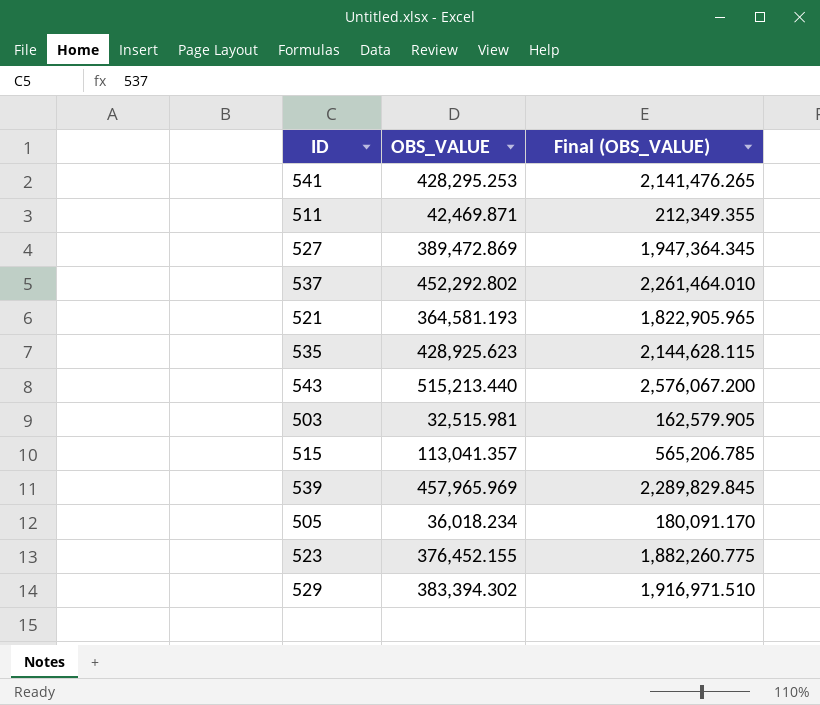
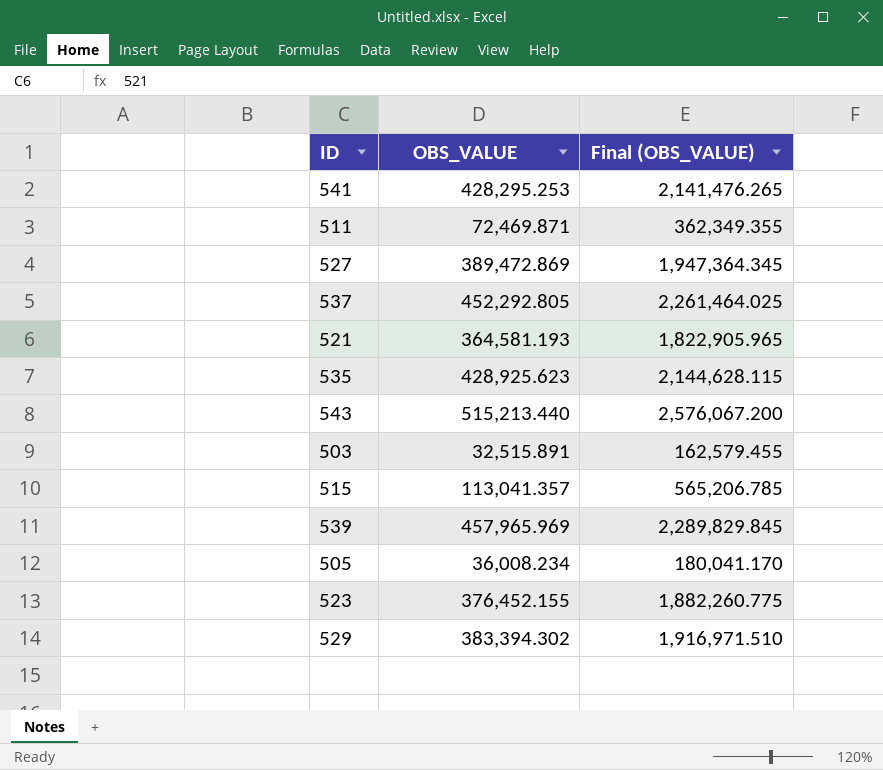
511 | OBS_VALUE: 42,469.871 -> 72,469.871
511 | Final (OBS_VALUE): 212,349.355 -> 362,349.355
537 | OBS_VALUE: 452,292.802 -> 452,292.805
537 | Final (OBS_VALUE): 2,261,464.010 -> 2,261,464.025
503 | OBS_VALUE: 32,515.981 -> 32,515.891
503 | Final (OBS_VALUE): 162,579.905 -> 162,579.455
505 | OBS_VALUE: 36,018.234 -> 36,008.234
505 | Final (OBS_VALUE): 180,091.170 -> 180,041.170

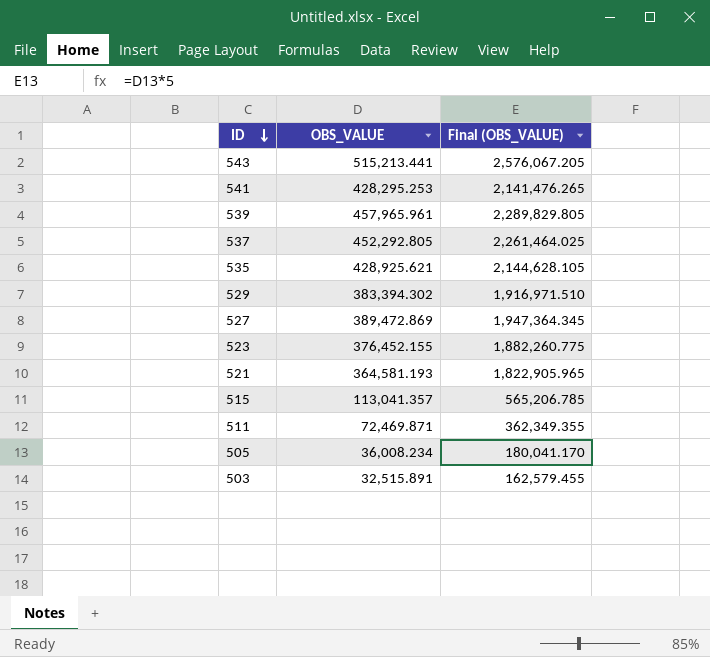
row order: none -> ID descending
543 | OBS_VALUE: 515,213.440 -> 515,213.441
543 | Final (OBS_VALUE): 2,576,067.200 -> 2,576,067.205
539 | OBS_VALUE: 457,965.969 -> 457,965.961
539 | Final (OBS_VALUE): 2,289,829.845 -> 2,289,829.805
535 | OBS_VALUE: 428,925.623 -> 428,925.621
535 | Final (OBS_VALUE): 2,144,628.115 -> 2,144,628.105

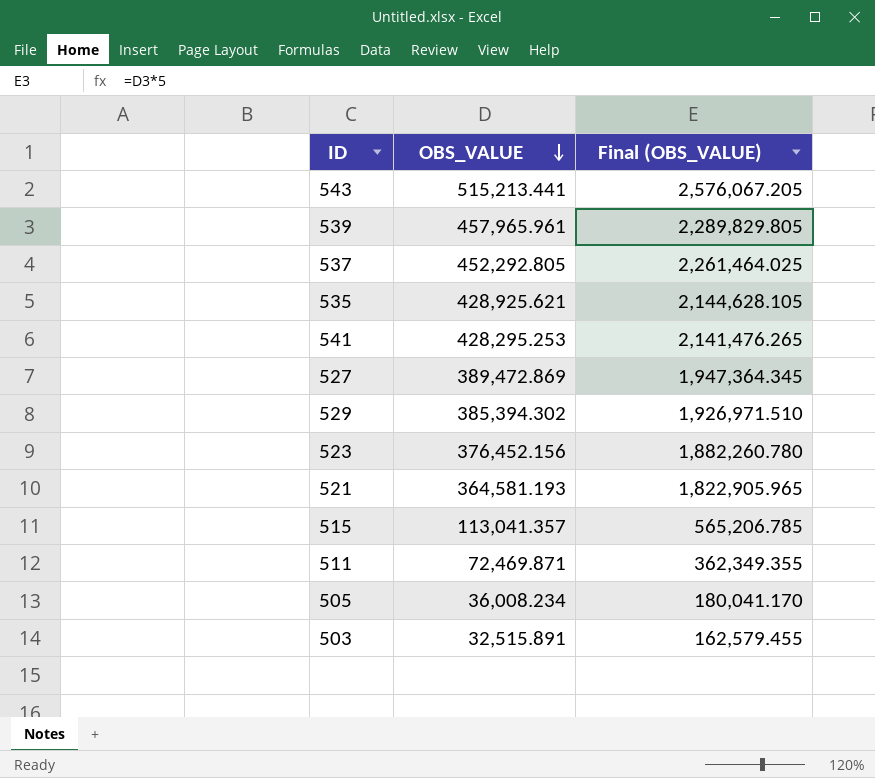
row order: ID descending -> OBS_VALUE descending
529 | OBS_VALUE: 383,394.302 -> 385,394.302
529 | Final (OBS_VALUE): 1,916,971.510 -> 1,926,971.510
523 | OBS_VALUE: 376,452.155 -> 376,452.156
523 | Final (OBS_VALUE): 1,882,260.775 -> 1,882,260.780

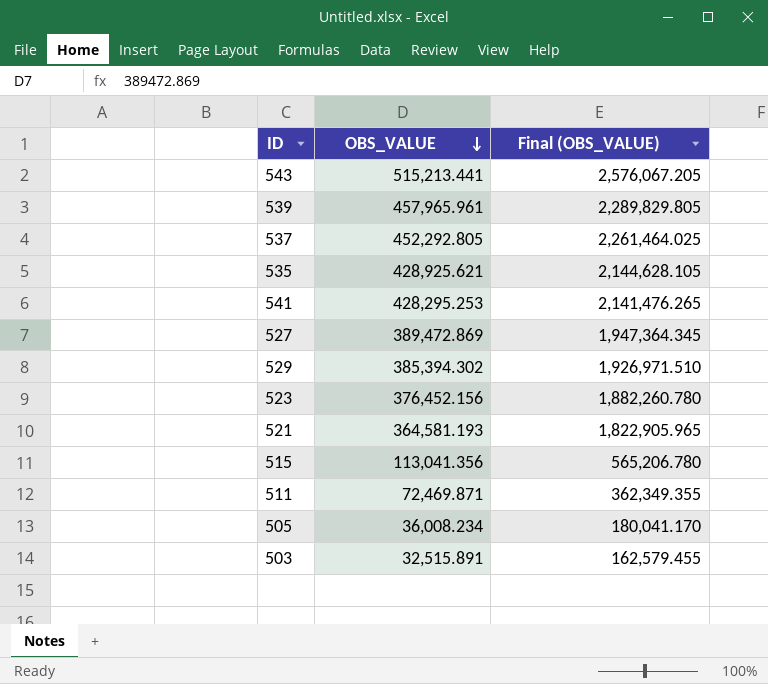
515 | OBS_VALUE: 113,041.357 -> 113,041.356
515 | Final (OBS_VALUE): 565,206.785 -> 565,206.780

